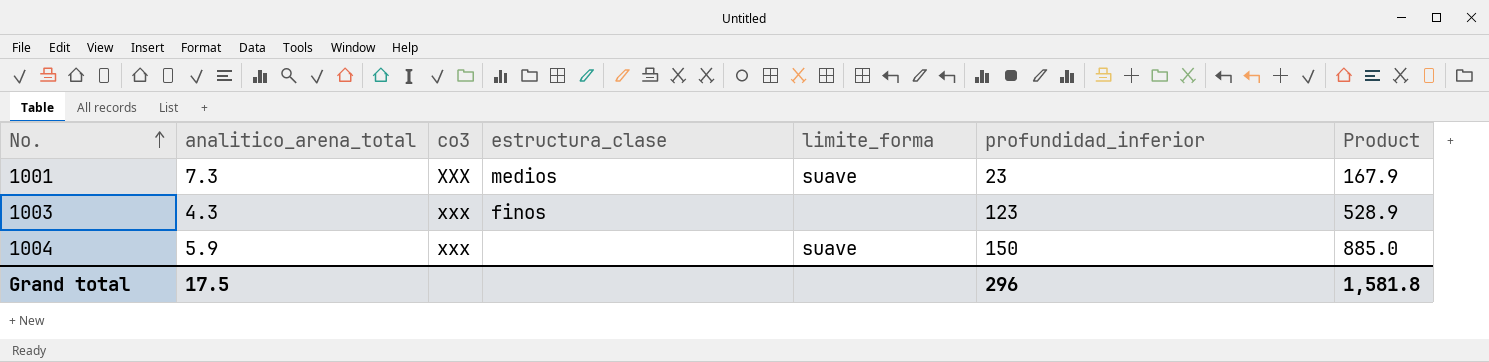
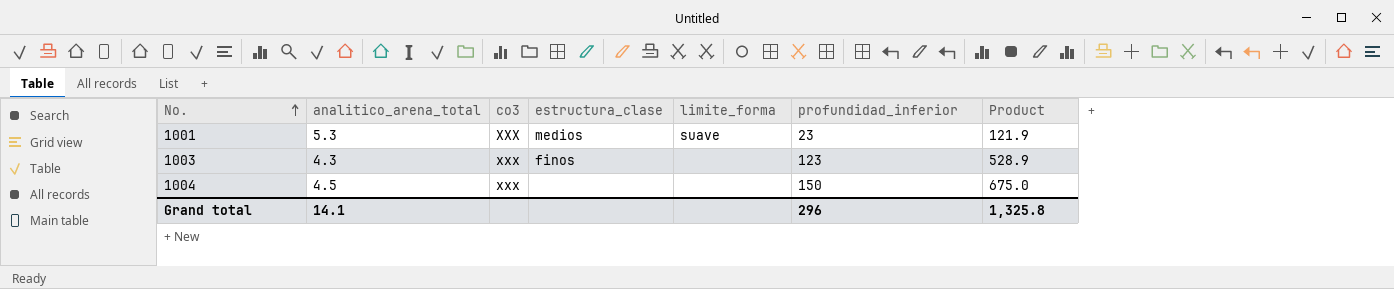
1001 | analitico_arena_total: 7.3 -> 5.3
1001 | Product: 167.9 -> 121.9
1004 | analitico_arena_total: 5.9 -> 4.5
1004 | limite_forma: suave -> none
1004 | Product: 885.0 -> 675.0
Grand total | analitico_arena_total: 17.5 -> 14.1
Grand total | Product: 1,581.8 -> 1,325.8

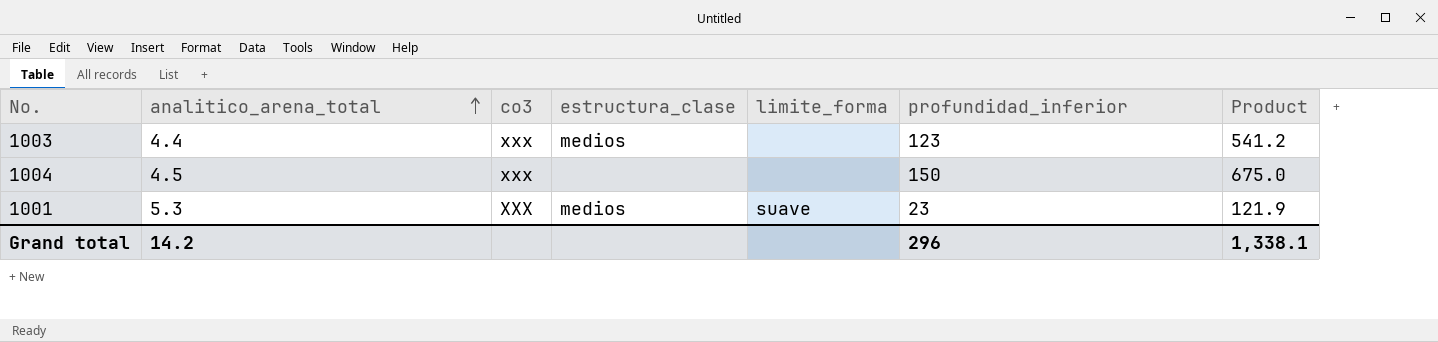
row order: No. ascending -> analitico_arena_total ascending
1003 | analitico_arena_total: 4.3 -> 4.4
1003 | estructura_clase: finos -> medios
1003 | Product: 528.9 -> 541.2
Grand total | analitico_arena_total: 14.1 -> 14.2
Grand total | Product: 1,325.8 -> 1,338.1

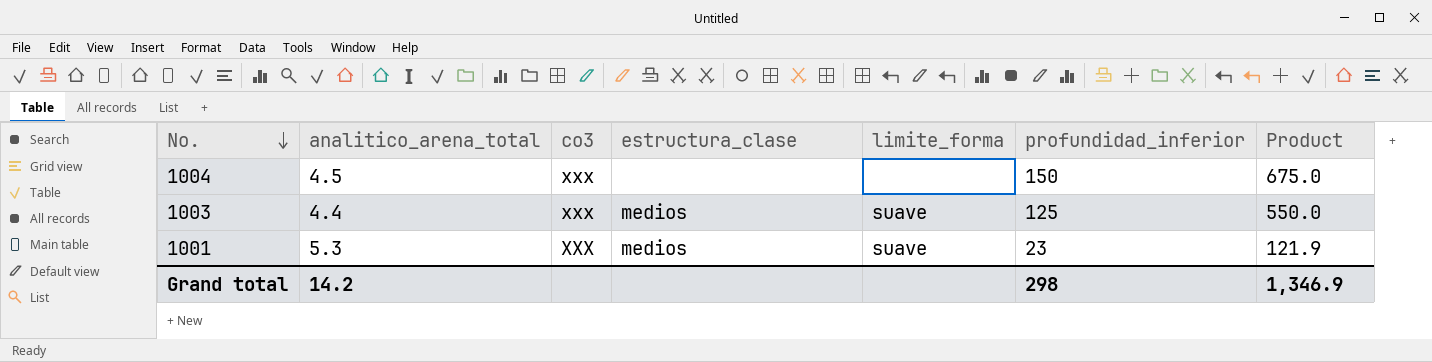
row order: analitico_arena_total ascending -> No. descending
1003 | limite_forma: none -> suave
1003 | profundidad_inferior: 123 -> 125
1003 | Product: 541.2 -> 550.0
Grand total | profundidad_inferior: 296 -> 298
Grand total | Product: 1,338.1 -> 1,346.9

